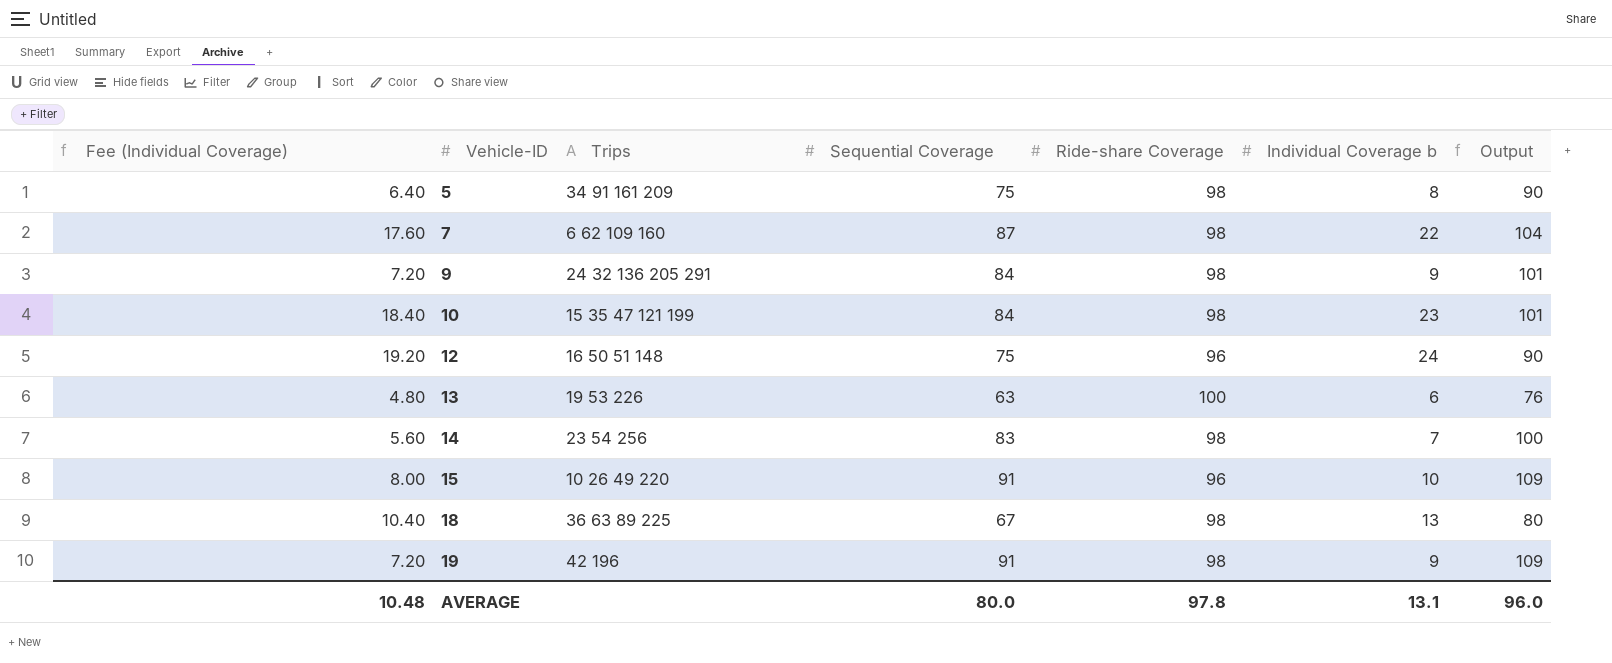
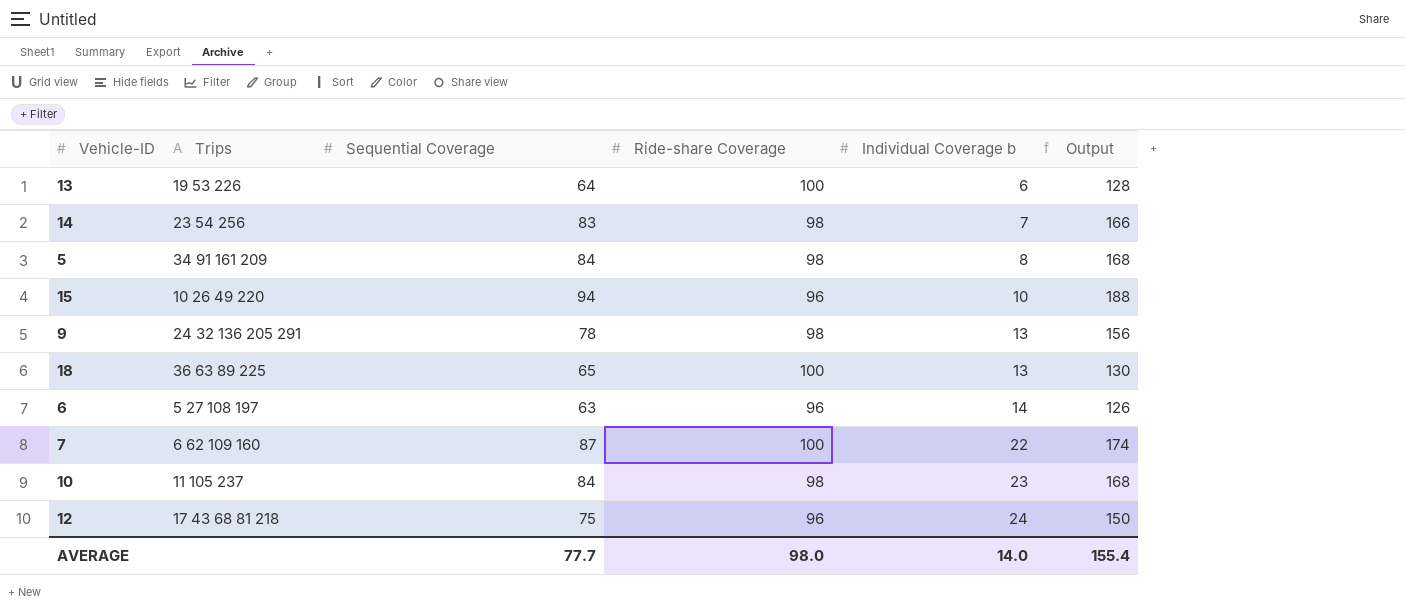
row order: Vehicle-ID ascending -> Individual Coverage b ascending
column Fee (Individual Coverage) | formula: [Individual Coverage b] * 0.8 -> none
column Output | formula: [Sequential Coverage] * 1.2 -> [Sequential Coverage] * 2
row 19: 7.20 | 42 196 | 91 | 98 | 9 | 109 -> none
13 | Sequential Coverage: 63 -> 64
5 | Sequential Coverage: 75 -> 84
15 | Sequential Coverage: 91 -> 94
9 | Sequential Coverage: 84 -> 78
9 | Individual Coverage b: 9 -> 13
18 | Sequential Coverage: 67 -> 65
18 | Ride-share Coverage: 98 -> 100
row 6: none -> 5 27 108 197 | 63 | 96 | 14 | 126
7 | Ride-share Coverage: 98 -> 100
10 | Trips: 15 35 47 121 199 -> 11 105 237
12 | Trips: 16 50 51 148 -> 17 43 68 81 218
AVERAGE | Sequential Coverage: 80.0 -> 77.7
AVERAGE | Ride-share Coverage: 97.8 -> 98.0
AVERAGE | Individual Coverage b: 13.1 -> 14.0
AVERAGE | Output: 96.0 -> 155.4

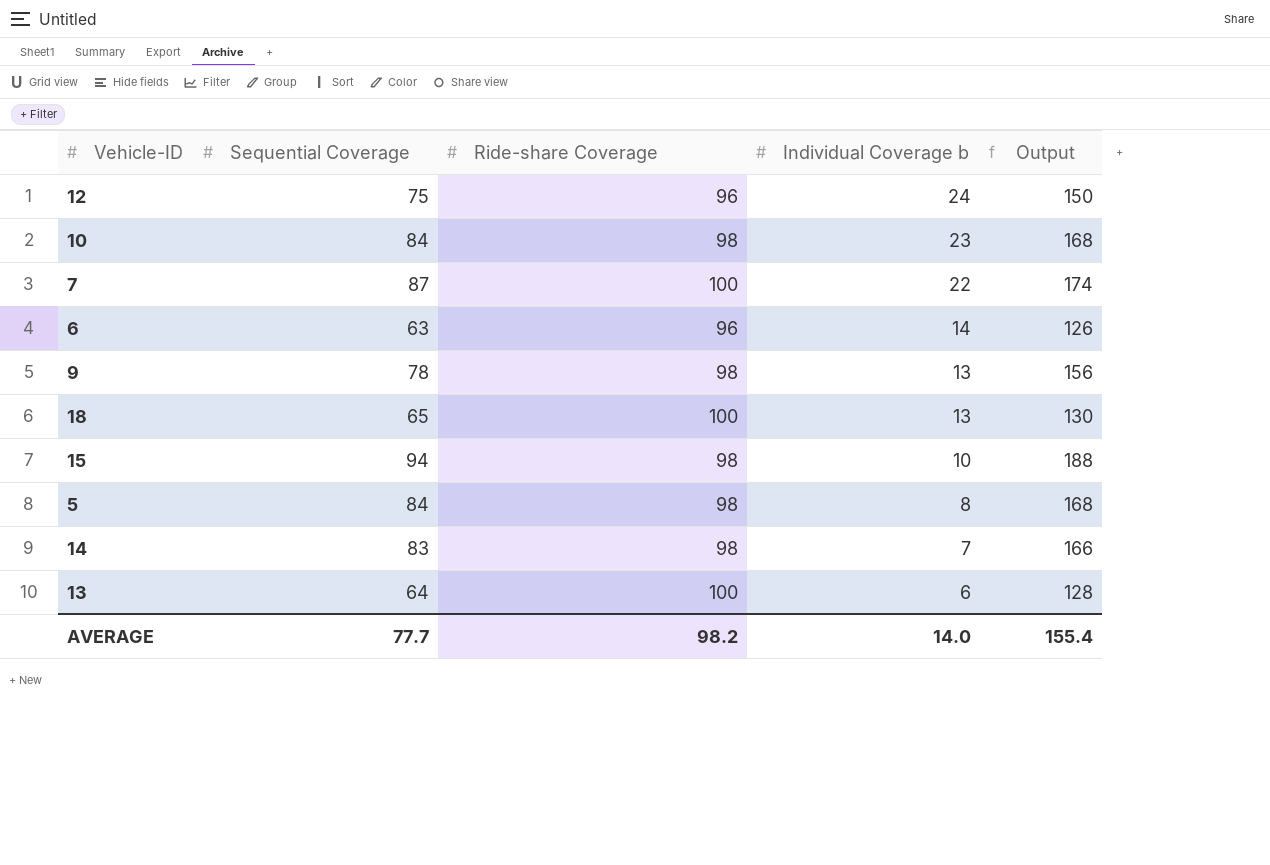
row order: Individual Coverage b ascending -> Individual Coverage b descending
column Trips | position: 2 -> none
15 | Ride-share Coverage: 96 -> 98
AVERAGE | Ride-share Coverage: 98.0 -> 98.2

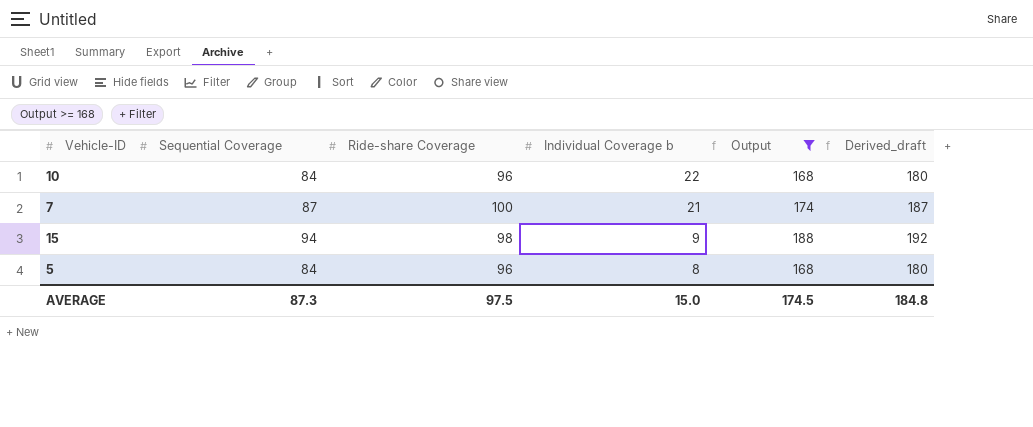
filter: none -> Output >= 168
column Derived_draft | formula: none -> [Sequential Coverage] + [Ride-share Coverage]
10 | Ride-share Coverage: 98 -> 96
10 | Individual Coverage b: 23 -> 22
7 | Individual Coverage b: 22 -> 21
15 | Individual Coverage b: 10 -> 9
5 | Ride-share Coverage: 98 -> 96
AVERAGE | Sequential Coverage: 77.7 -> 87.3
AVERAGE | Ride-share Coverage: 98.2 -> 97.5
AVERAGE | Individual Coverage b: 14.0 -> 15.0
AVERAGE | Output: 155.4 -> 174.5

